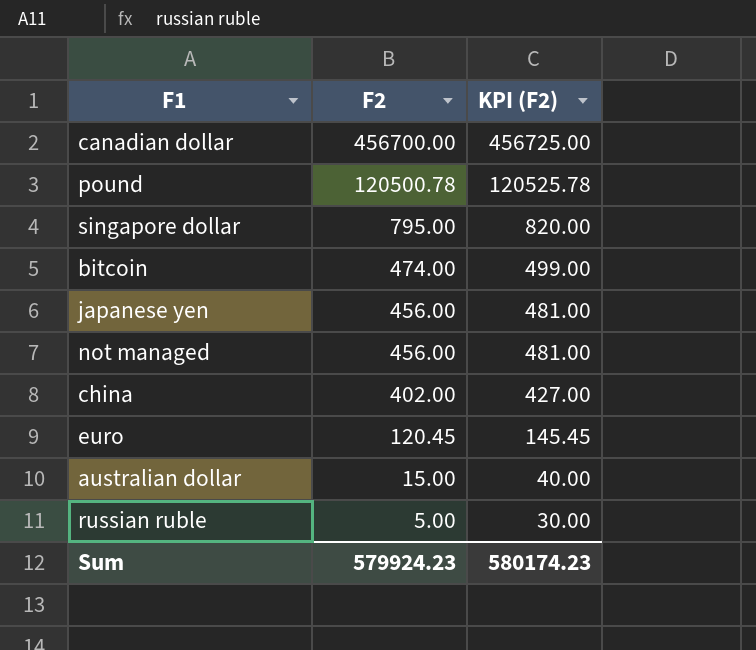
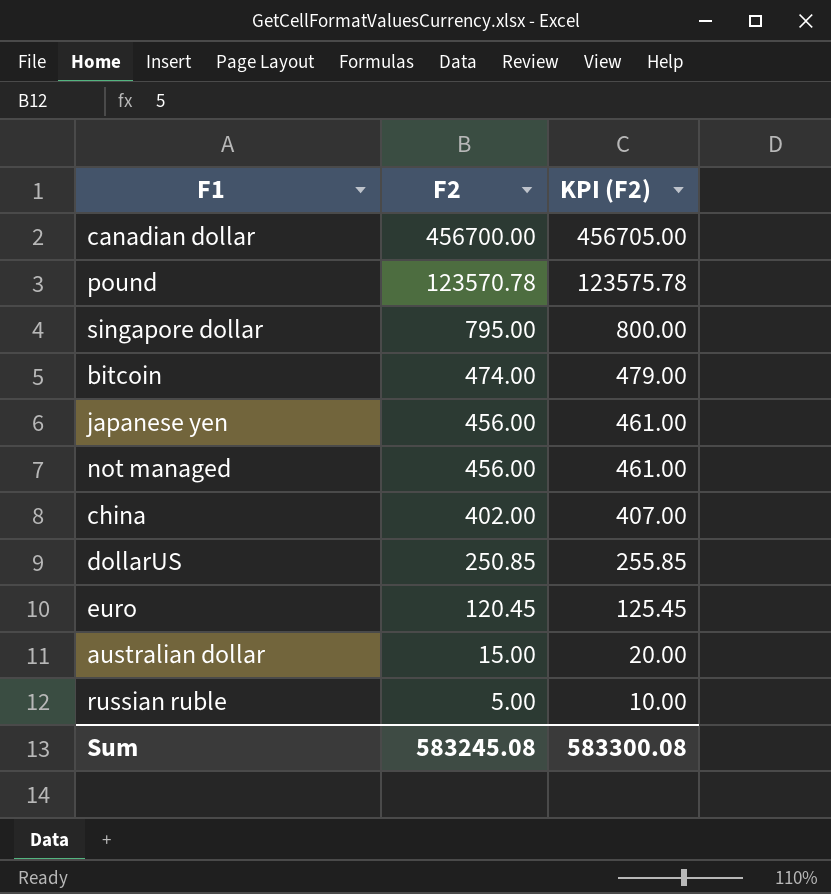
column KPI (F2) | formula: [F2] + 25 -> [F2] + 5
pound | F2: 120500.78 -> 123570.78
row dollarUS: none -> 250.85 | 255.85
Sum | F2: 579924.23 -> 583245.08
Sum | KPI (F2): 580174.23 -> 583300.08

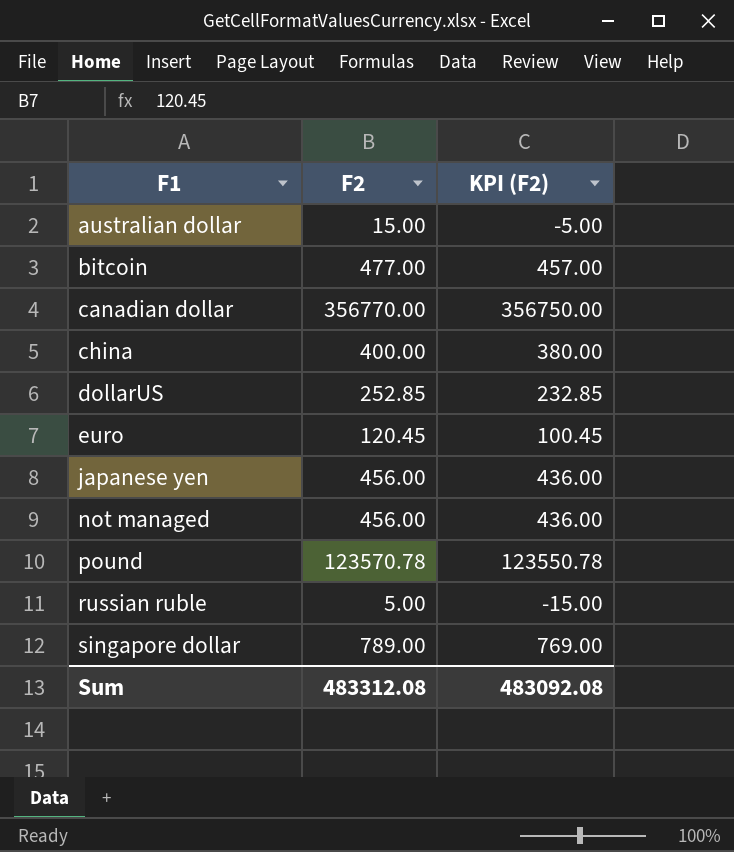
row order: F2 descending -> F1 ascending
column KPI (F2) | formula: [F2] + 5 -> [F2] - 20
bitcoin | F2: 474.00 -> 477.00
canadian dollar | F2: 456700.00 -> 356770.00
china | F2: 402.00 -> 400.00
dollarUS | F2: 250.85 -> 252.85
singapore dollar | F2: 795.00 -> 789.00
Sum | F2: 583245.08 -> 483312.08
Sum | KPI (F2): 583300.08 -> 483092.08

